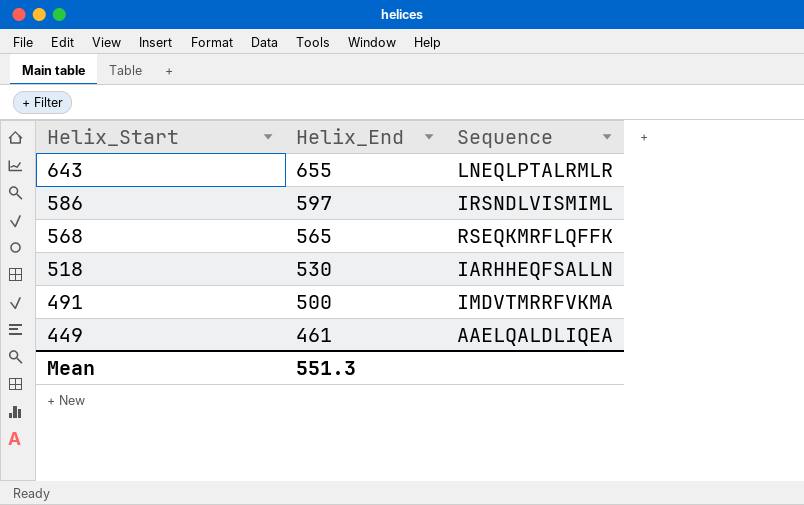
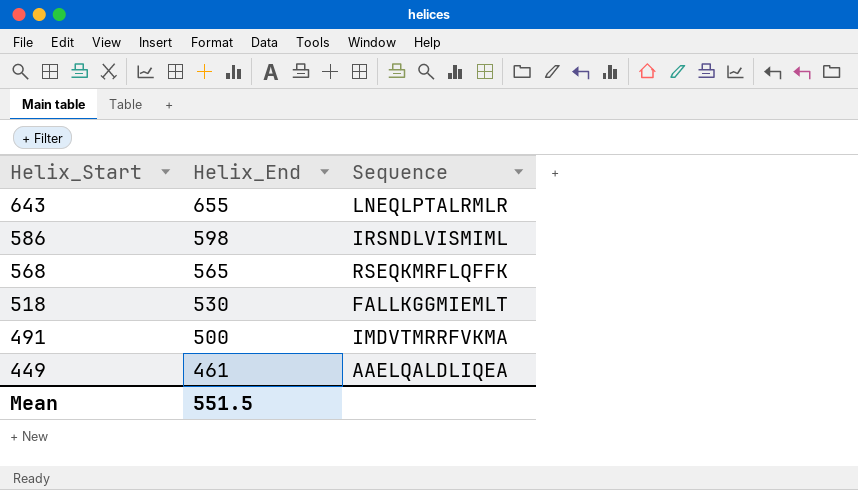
586 | Helix_End: 597 -> 598
518 | Sequence: IARHHEQFSALLN -> FALLKGGMIEMLT
Mean | Helix_End: 551.3 -> 551.5

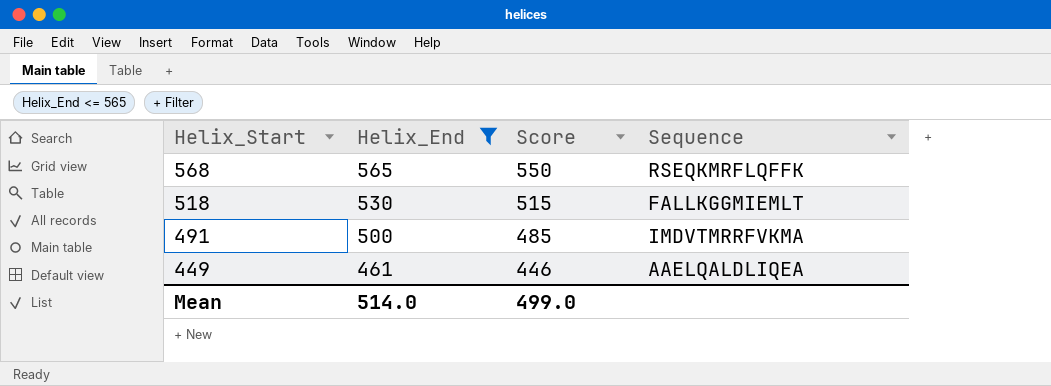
filter: none -> Helix_End <= 565
column Score | formula: none -> [Helix_End] - 15
Mean | Helix_End: 551.5 -> 514.0

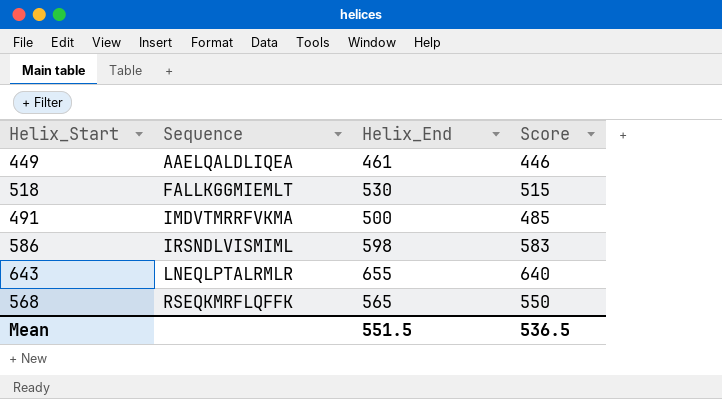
filter: Helix_End <= 565 -> none
row order: Helix_Start descending -> Sequence ascending
column Sequence | position: 4 -> 2
Mean | Helix_End: 514.0 -> 551.5
Mean | Score: 499.0 -> 536.5

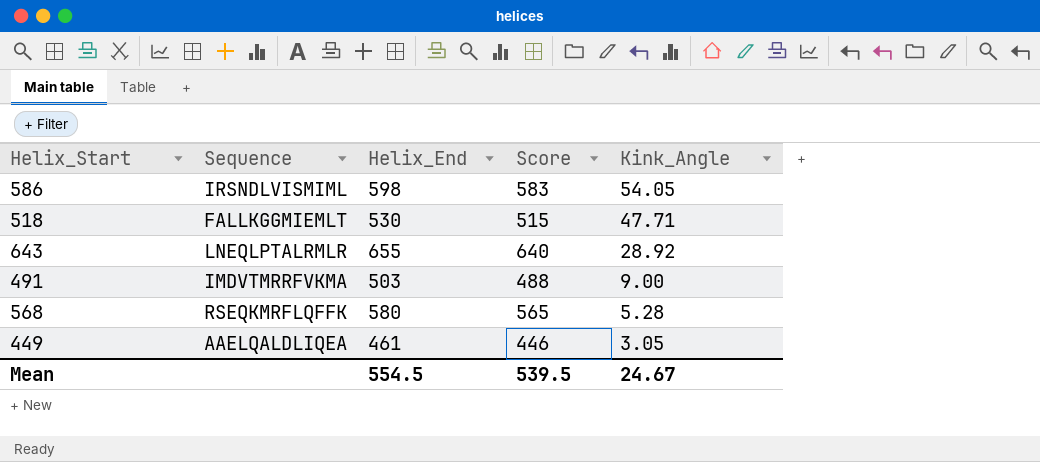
row order: Sequence ascending -> Kink_Angle descending
column Kink_Angle | position: none -> 5
491 | Helix_End: 500 -> 503
491 | Score: 485 -> 488
568 | Helix_End: 565 -> 580
568 | Score: 550 -> 565
Mean | Helix_End: 551.5 -> 554.5
Mean | Score: 536.5 -> 539.5

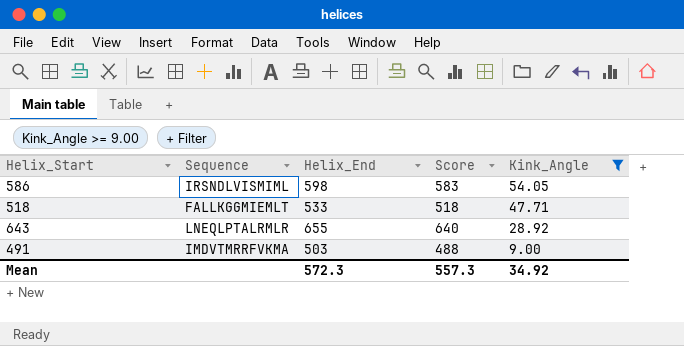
filter: none -> Kink_Angle >= 9.00
518 | Helix_End: 530 -> 533
518 | Score: 515 -> 518
Mean | Helix_End: 554.5 -> 572.3
Mean | Score: 539.5 -> 557.3
Mean | Kink_Angle: 24.67 -> 34.92

